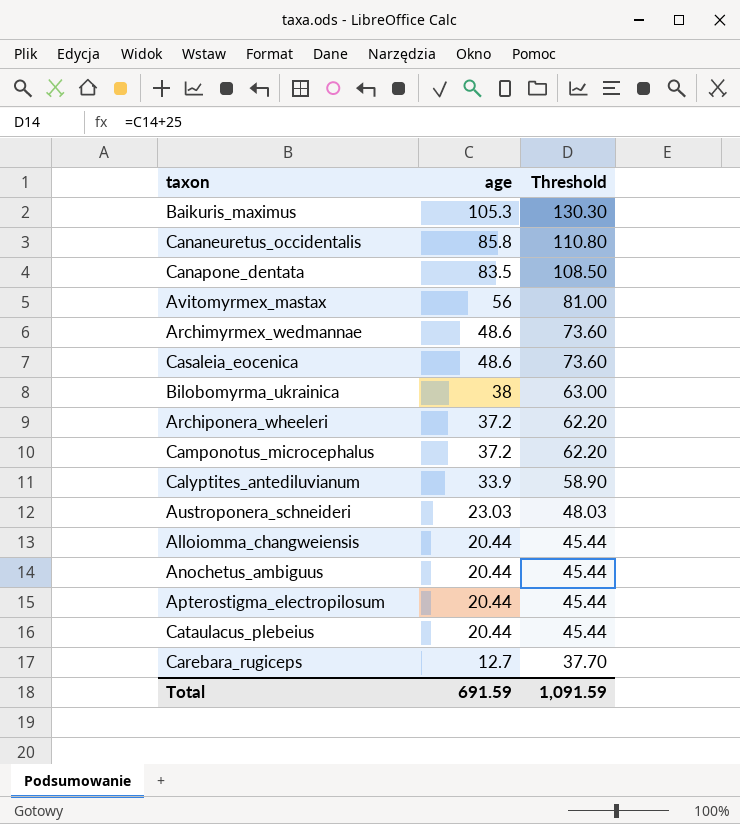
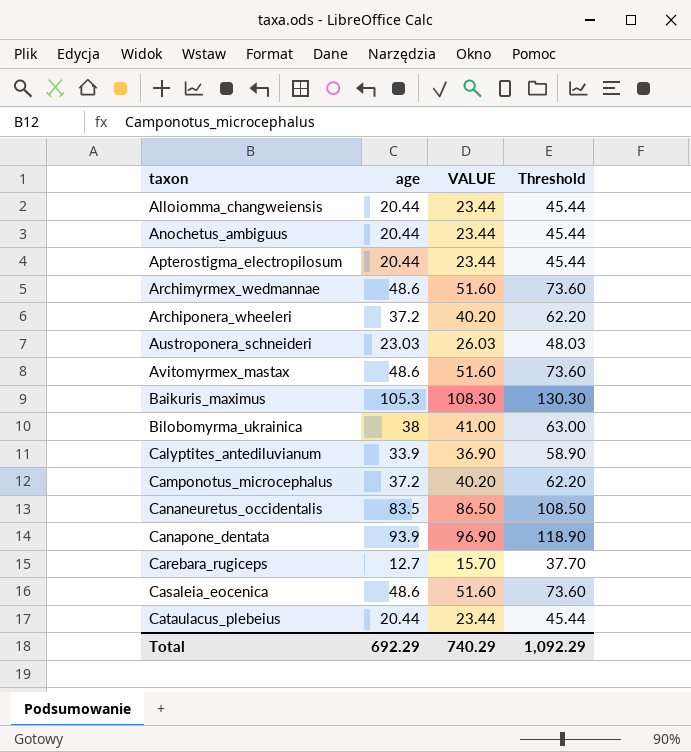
row order: age descending -> taxon ascending
column VALUE | formula: none -> [age] + 3
Avitomyrmex_mastax | age: 56 -> 48.6
Avitomyrmex_mastax | Threshold: 81.00 -> 73.60
Cananeuretus_occidentalis | age: 85.8 -> 83.5
Cananeuretus_occidentalis | Threshold: 110.80 -> 108.50
Canapone_dentata | age: 83.5 -> 93.9
Canapone_dentata | Threshold: 108.50 -> 118.90
Total | age: 691.59 -> 692.29
Total | Threshold: 1,091.59 -> 1,092.29

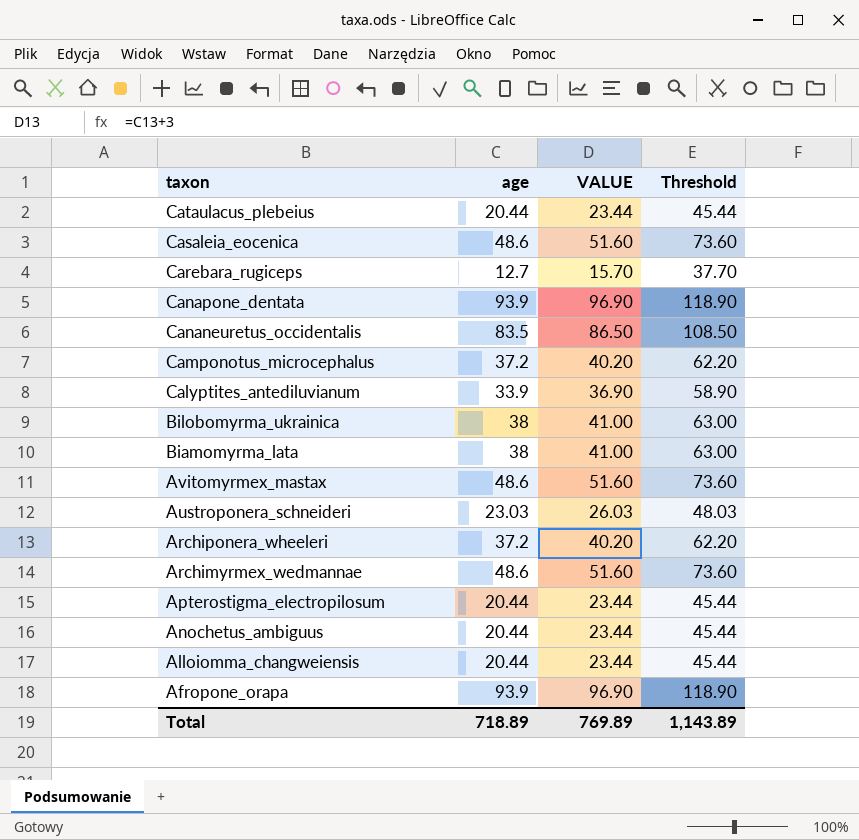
row order: taxon ascending -> taxon descending
row Baikuris_maximus: 105.3 | 108.30 | 130.30 -> none
row Biamomyrma_lata: none -> 38 | 41.00 | 63.00
row Afropone_orapa: none -> 93.9 | 96.90 | 118.90
Total | age: 692.29 -> 718.89
Total | VALUE: 740.29 -> 769.89
Total | Threshold: 1,092.29 -> 1,143.89

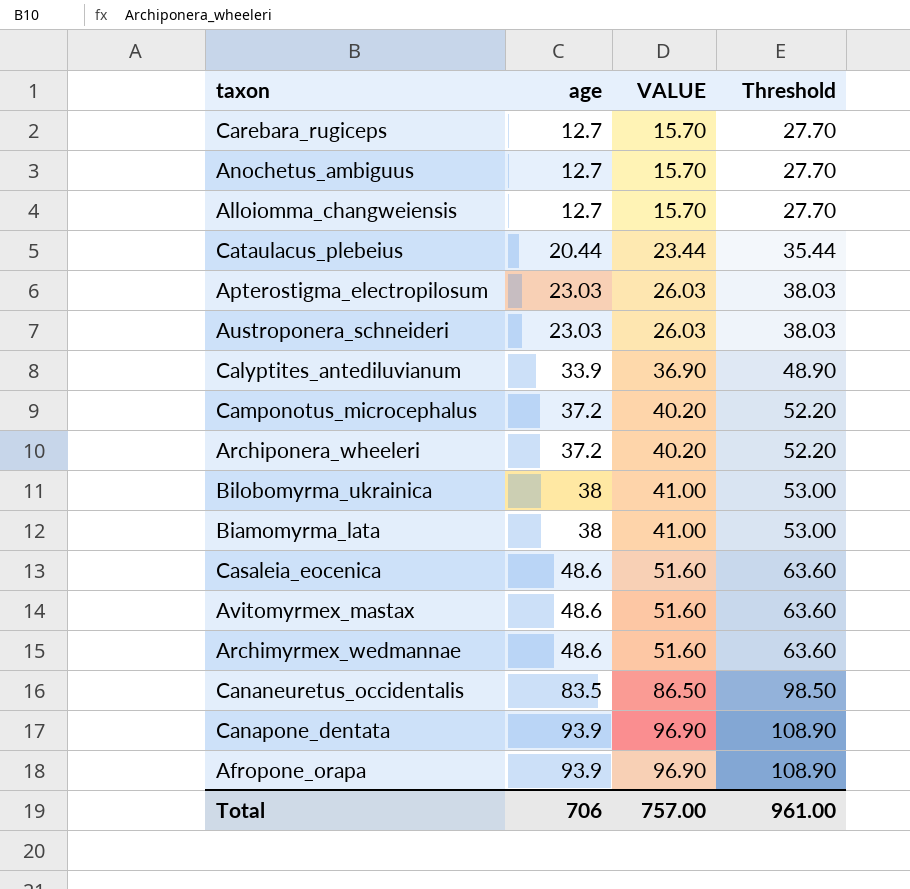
row order: taxon descending -> age ascending
column Threshold | formula: [age] + 25 -> [age] + 15
Anochetus_ambiguus | age: 20.44 -> 12.7
Anochetus_ambiguus | VALUE: 23.44 -> 15.70
Alloiomma_changweiensis | age: 20.44 -> 12.7
Alloiomma_changweiensis | VALUE: 23.44 -> 15.70
Apterostigma_electropilosum | age: 20.44 -> 23.03
Apterostigma_electropilosum | VALUE: 23.44 -> 26.03
Total | age: 718.89 -> 706
Total | VALUE: 769.89 -> 757.00
Total | Threshold: 1,143.89 -> 961.00

